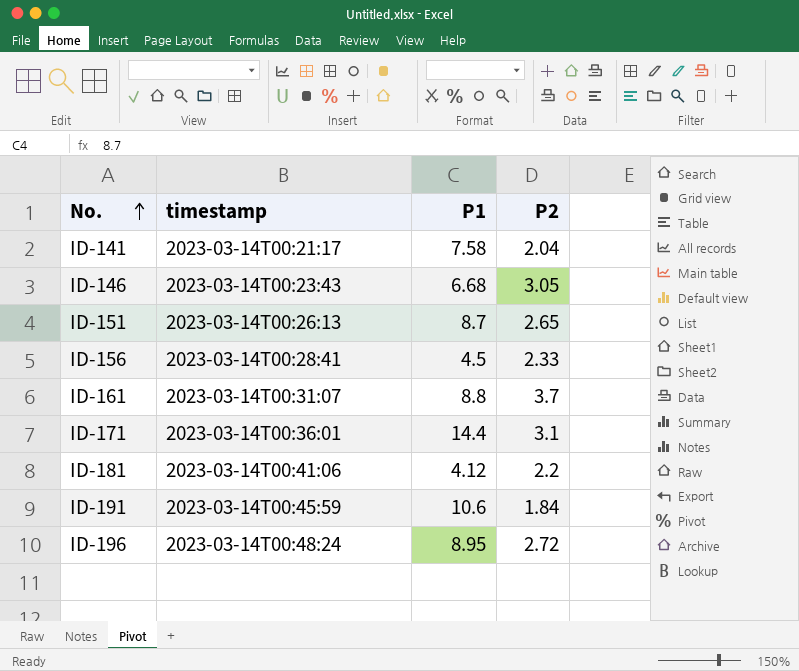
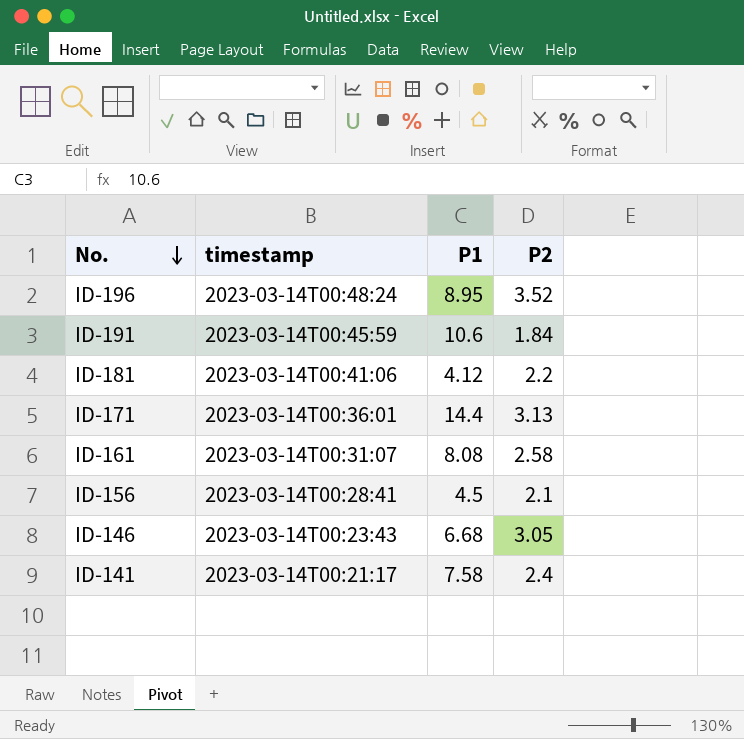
row order: No. ascending -> No. descending
row ID-151: 2023-03-14T00:26:13 | 8.7 | 2.65 -> none
ID-196 | P2: 2.72 -> 3.52
ID-171 | P2: 3.1 -> 3.13
ID-161 | P1: 8.8 -> 8.08
ID-161 | P2: 3.7 -> 2.58
ID-156 | P2: 2.33 -> 2.1
ID-141 | P2: 2.04 -> 2.4

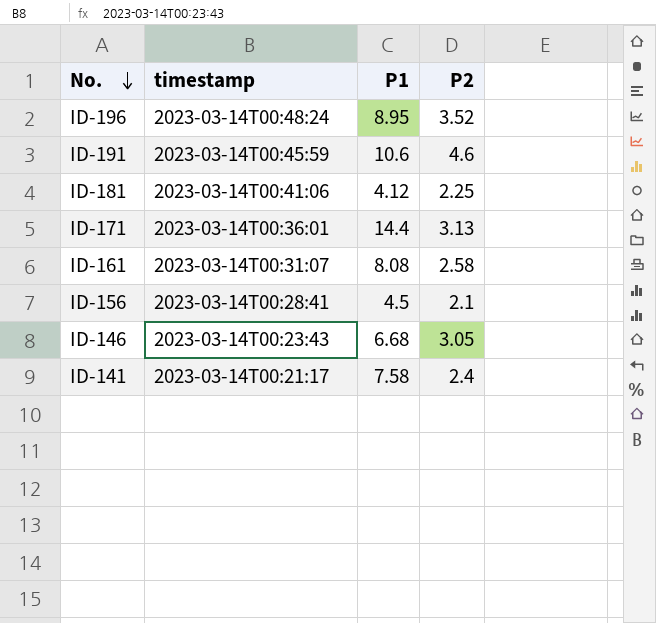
ID-191 | P2: 1.84 -> 4.6
ID-181 | P2: 2.2 -> 2.25

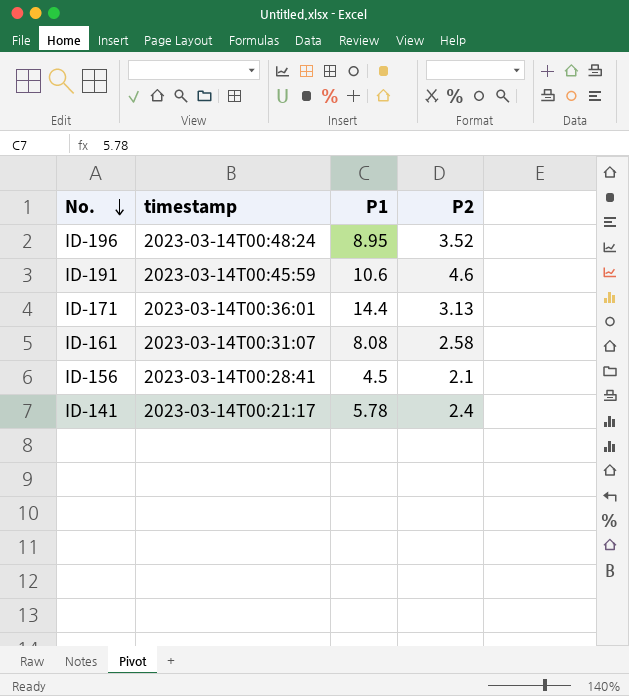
row ID-181: 2023-03-14T00:41:06 | 4.12 | 2.25 -> none
row ID-146: 2023-03-14T00:23:43 | 6.68 | 3.05 -> none
ID-141 | P1: 7.58 -> 5.78

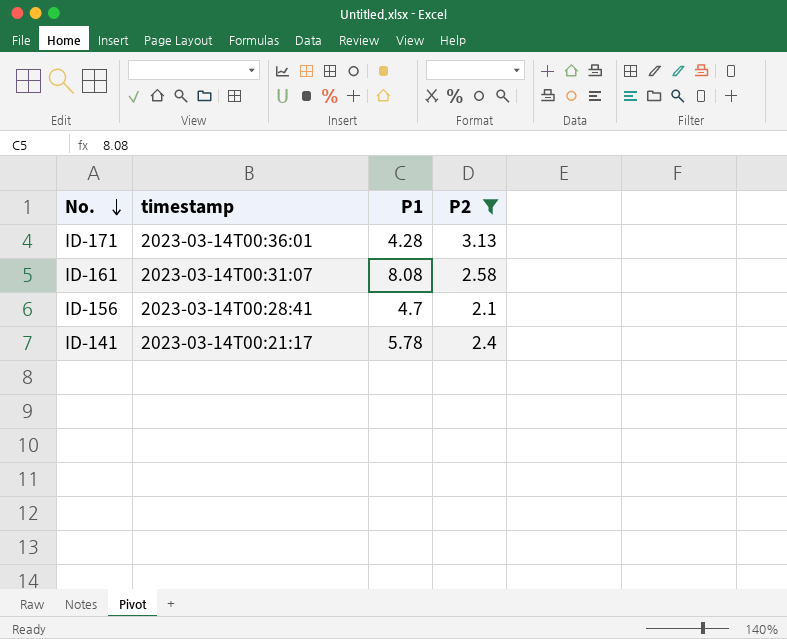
filter: none -> P2 <= 3.13
ID-171 | P1: 14.4 -> 4.28
ID-156 | P1: 4.5 -> 4.7

